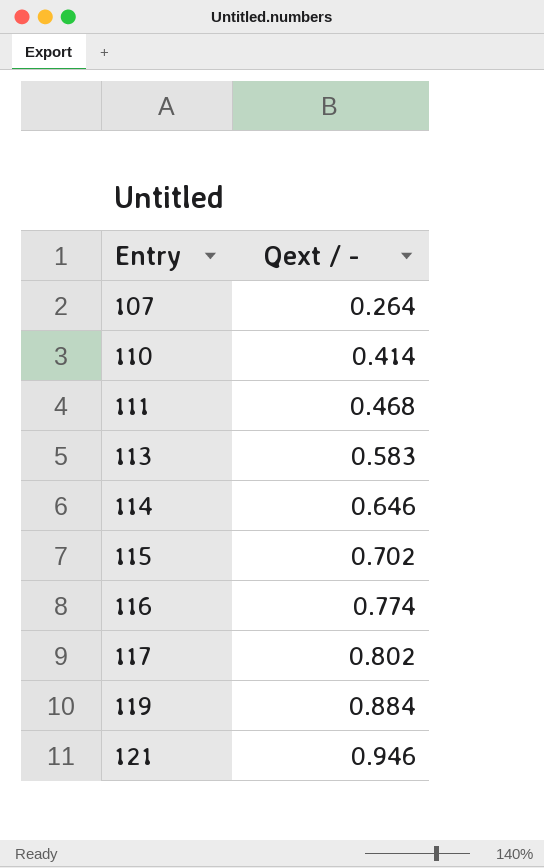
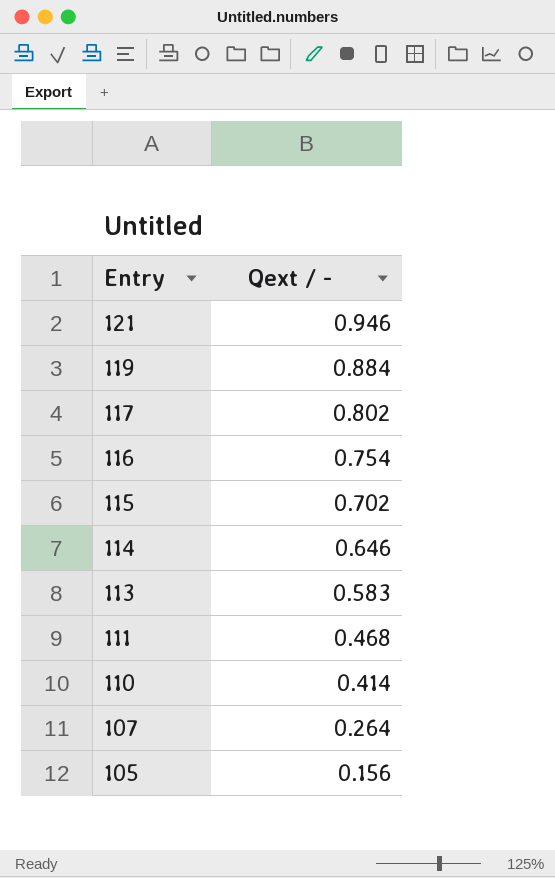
row order: Entry ascending -> Entry descending
116 | Qext / -: 0.774 -> 0.754
row 105: none -> 0.156

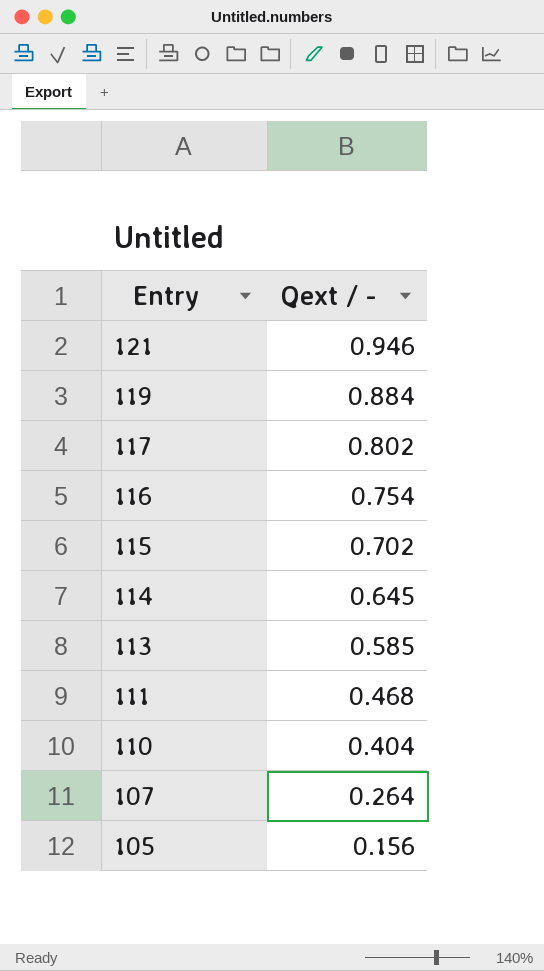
114 | Qext / -: 0.646 -> 0.645
113 | Qext / -: 0.583 -> 0.585
110 | Qext / -: 0.414 -> 0.404

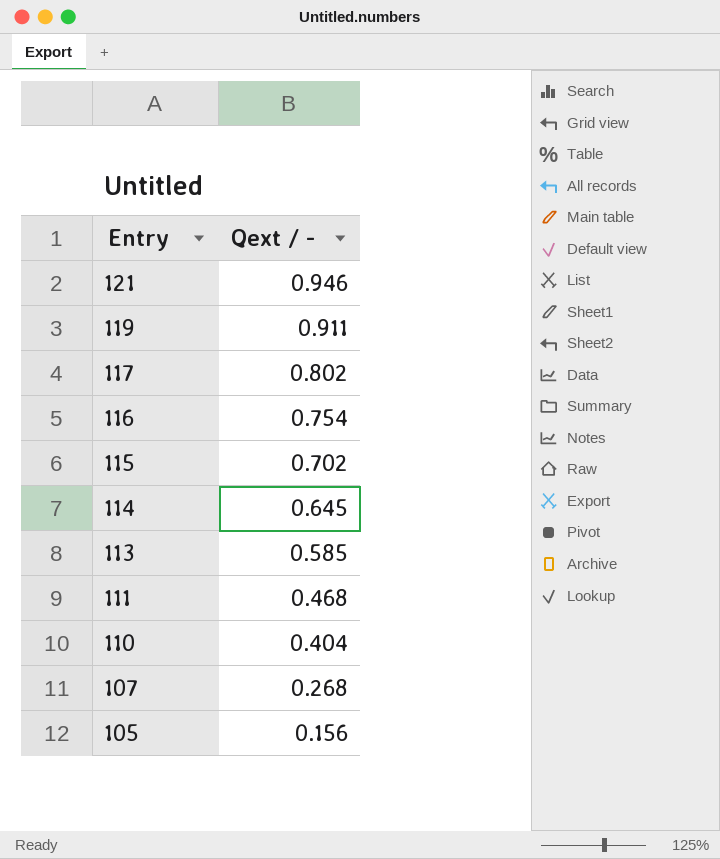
119 | Qext / -: 0.884 -> 0.911
107 | Qext / -: 0.264 -> 0.268

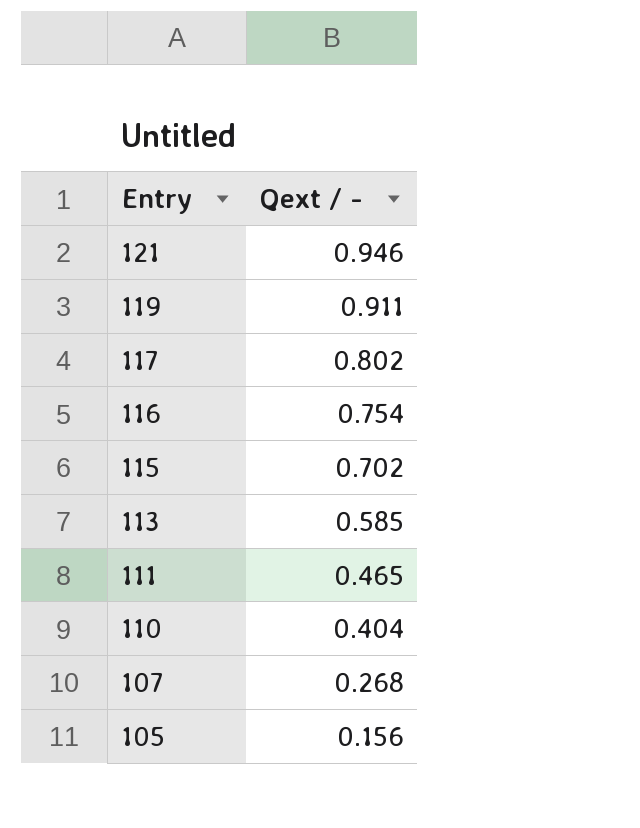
row 114: 0.645 -> none
111 | Qext / -: 0.468 -> 0.465

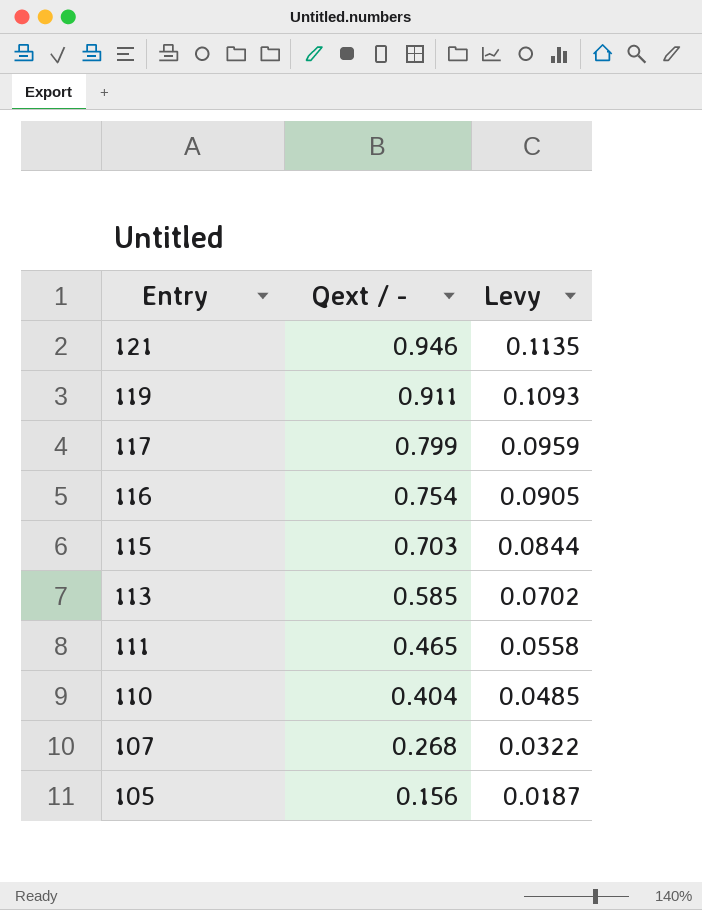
column Levy | formula: none -> [Qext / -] * 0.12
117 | Qext / -: 0.802 -> 0.799
115 | Qext / -: 0.702 -> 0.703

